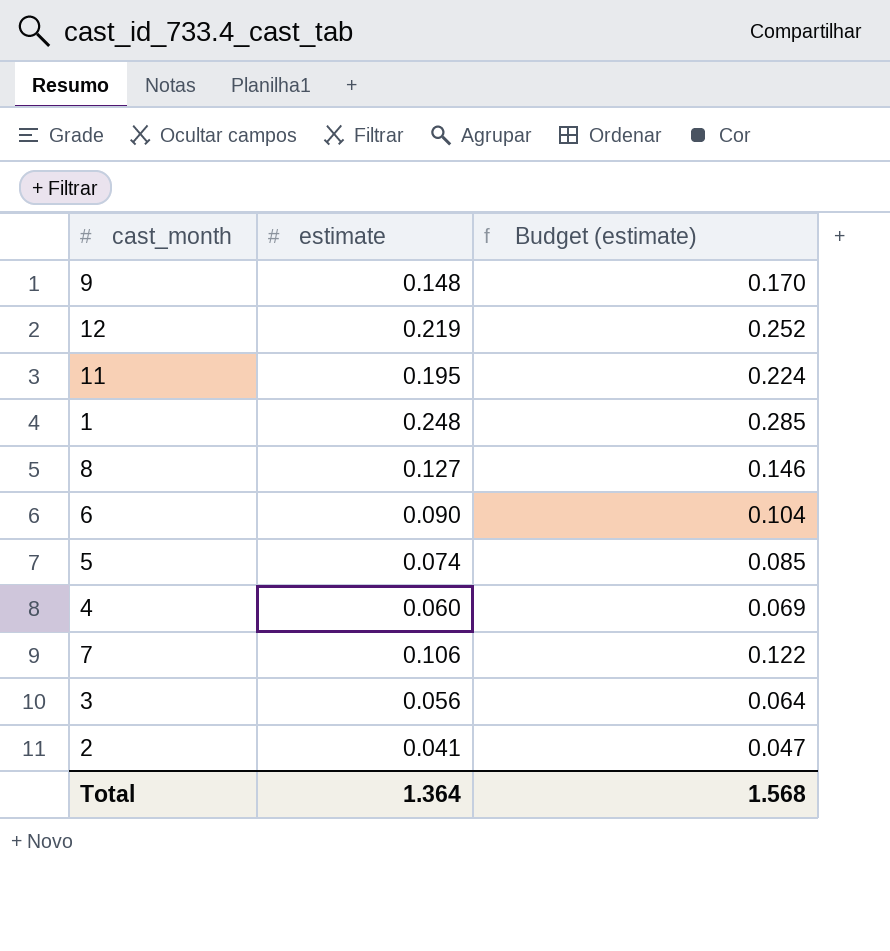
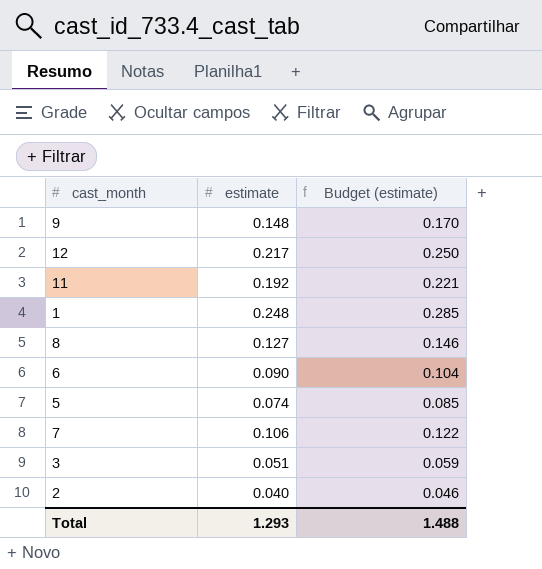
row 4: 0.060 | 0.069 -> none
12 | estimate: 0.219 -> 0.217
12 | Budget (estimate): 0.252 -> 0.250
11 | estimate: 0.195 -> 0.192
11 | Budget (estimate): 0.224 -> 0.221
3 | estimate: 0.056 -> 0.051
3 | Budget (estimate): 0.064 -> 0.059
2 | estimate: 0.041 -> 0.040
2 | Budget (estimate): 0.047 -> 0.046
Total | estimate: 1.364 -> 1.293
Total | Budget (estimate): 1.568 -> 1.488

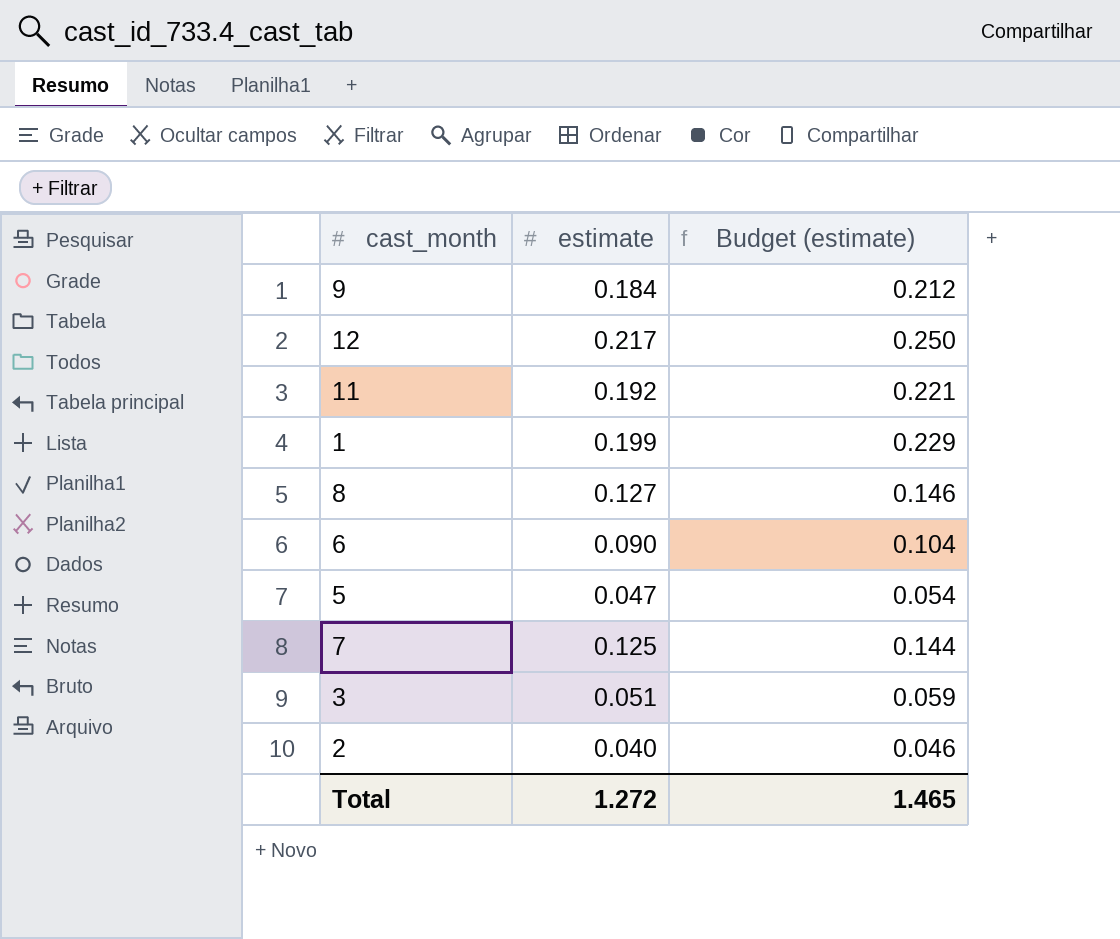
9 | estimate: 0.148 -> 0.184
9 | Budget (estimate): 0.170 -> 0.212
1 | estimate: 0.248 -> 0.199
1 | Budget (estimate): 0.285 -> 0.229
5 | estimate: 0.074 -> 0.047
5 | Budget (estimate): 0.085 -> 0.054
7 | estimate: 0.106 -> 0.125
7 | Budget (estimate): 0.122 -> 0.144
Total | estimate: 1.293 -> 1.272
Total | Budget (estimate): 1.488 -> 1.465

